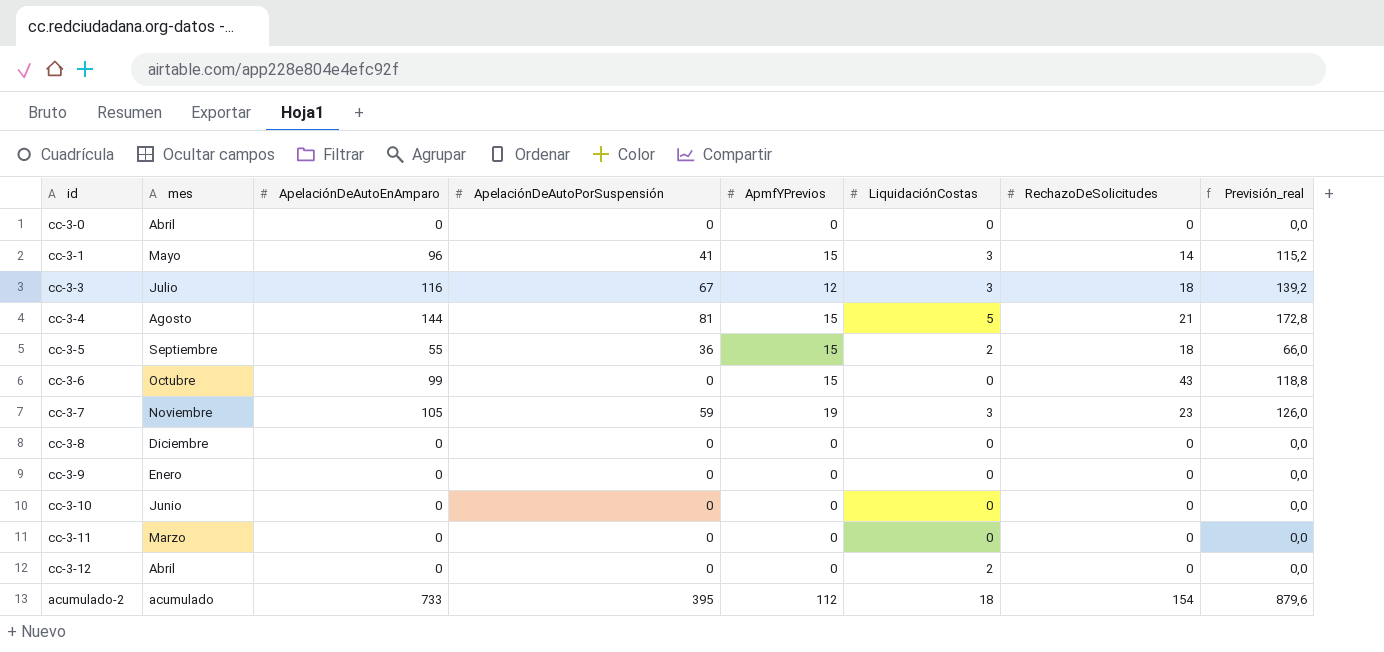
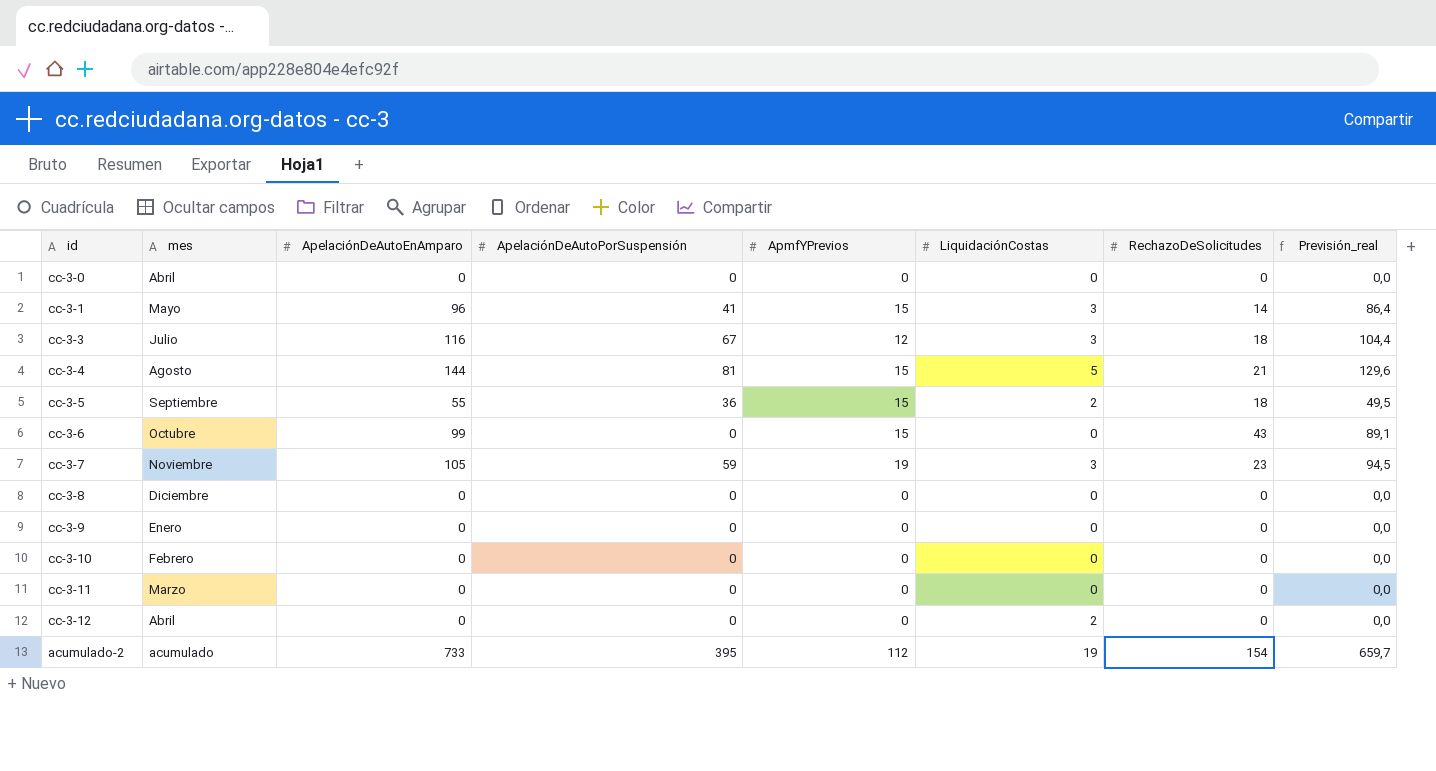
column Previsión_real | formula: [ApelaciónDeAutoEnAmparo] * 1,2 -> [ApelaciónDeAutoEnAmparo] * 0,9
cc-3-10 | mes: Junio -> Febrero
acumulado-2 | LiquidaciónCostas: 18 -> 19

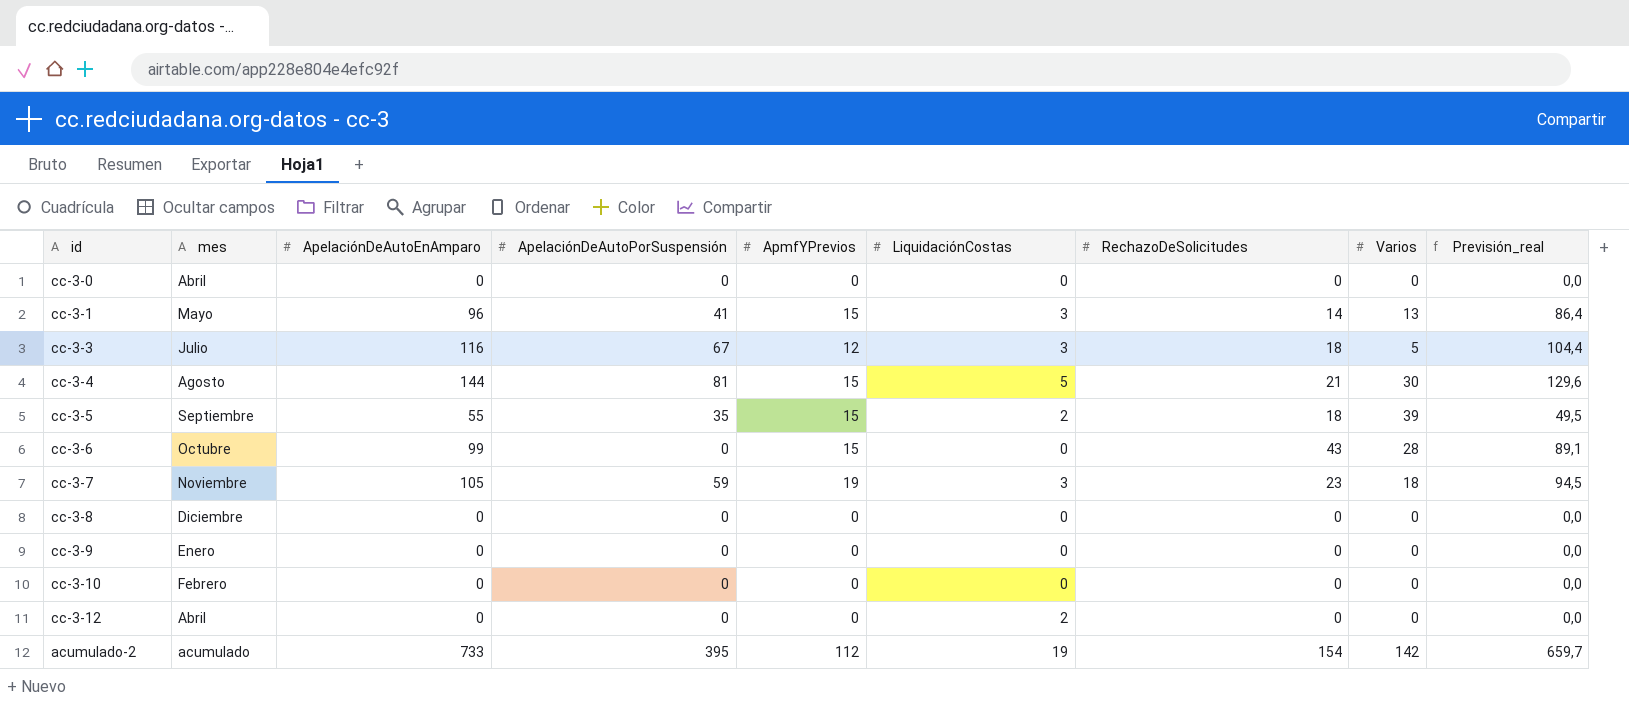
column Varios | position: none -> 8
row cc-3-11: Marzo | 0 | 0 | 0 | 0 | 0 | 0,0 -> none
cc-3-5 | ApelaciónDeAutoPorSuspensión: 36 -> 35

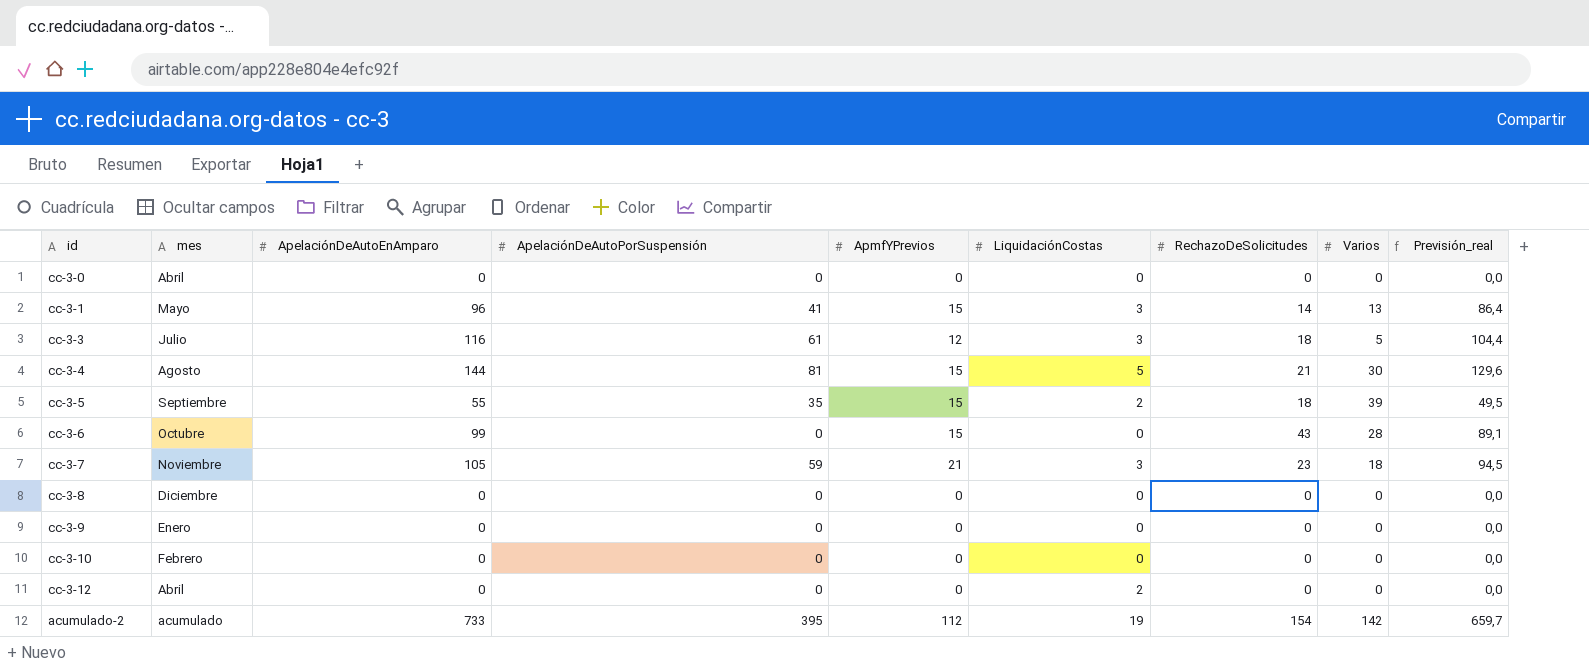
cc-3-3 | ApelaciónDeAutoPorSuspensión: 67 -> 61
cc-3-7 | ApmfYPrevios: 19 -> 21

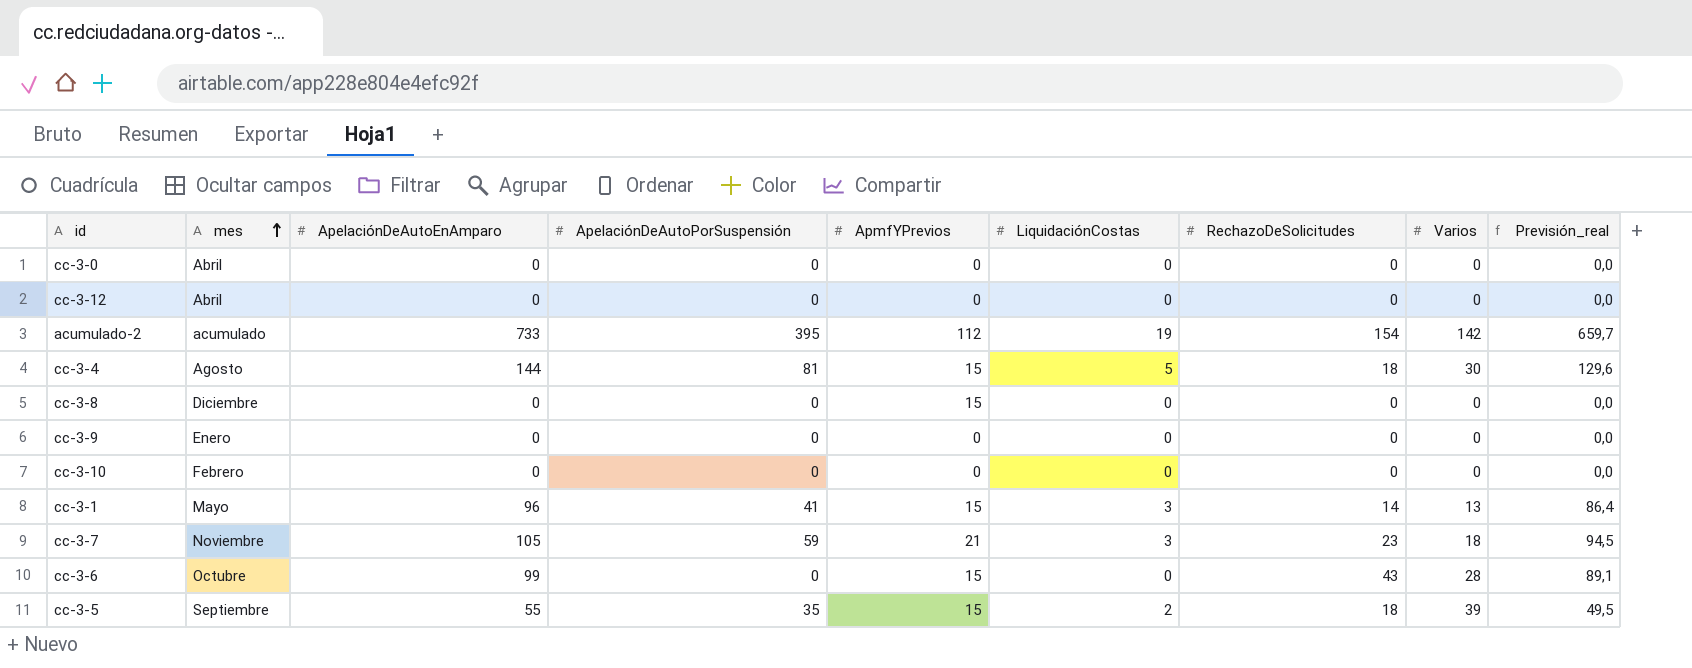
row order: none -> mes ascending
row cc-3-3: Julio | 116 | 61 | 12 | 3 | 18 | 5 | 104,4 -> none
cc-3-12 | LiquidaciónCostas: 2 -> 0
cc-3-4 | RechazoDeSolicitudes: 21 -> 18
cc-3-8 | ApmfYPrevios: 0 -> 15

